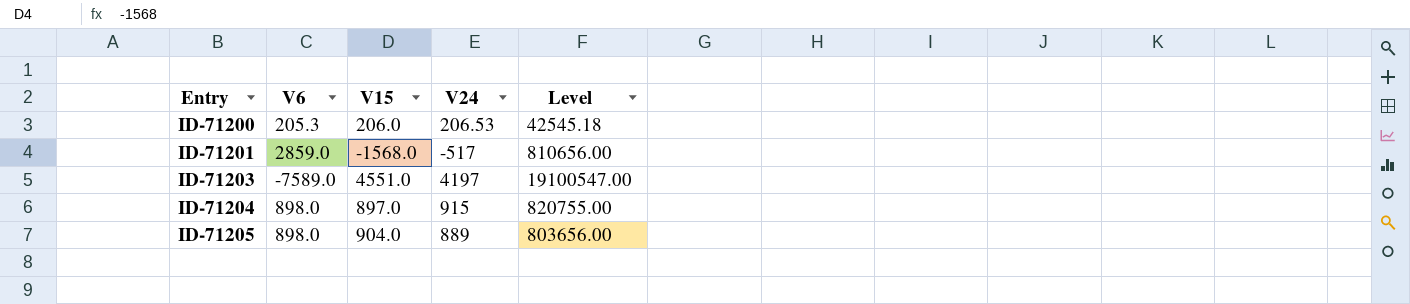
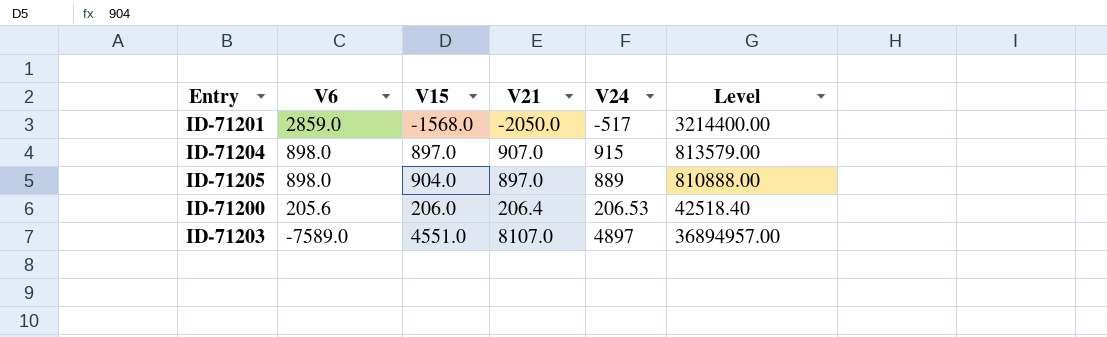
row order: Entry ascending -> V6 descending
column V21 | position: none -> 4
column Level | formula: [V15] * [V24] -> [V15] * [V21]
ID-71200 | V6: 205.3 -> 205.6
ID-71203 | V24: 4197 -> 4897

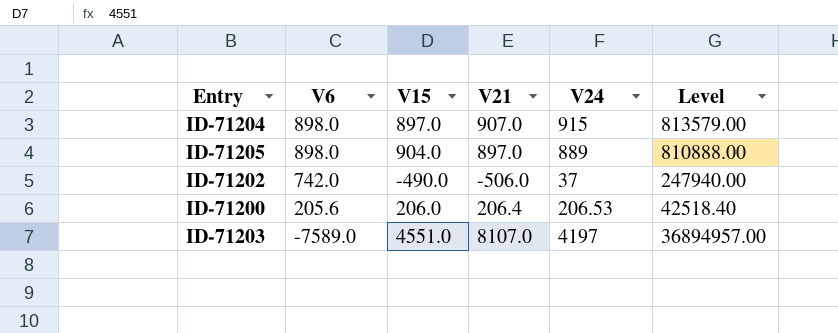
row ID-71201: 2859.0 | -1568.0 | -2050.0 | -517 | 3214400.00 -> none
row ID-71202: none -> 742.0 | -490.0 | -506.0 | 37 | 247940.00
ID-71203 | V24: 4897 -> 4197

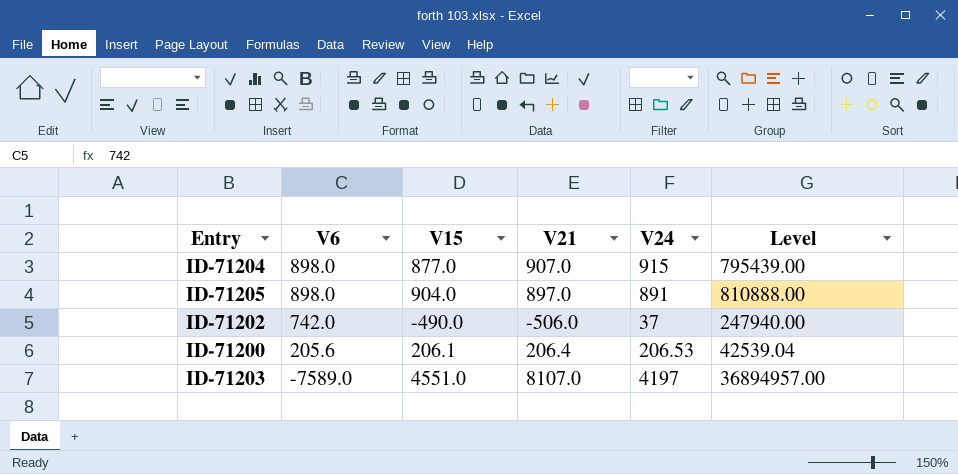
ID-71204 | V15: 897.0 -> 877.0
ID-71204 | Level: 813579.00 -> 795439.00
ID-71205 | V24: 889 -> 891
ID-71200 | V15: 206.0 -> 206.1
ID-71200 | Level: 42518.40 -> 42539.04

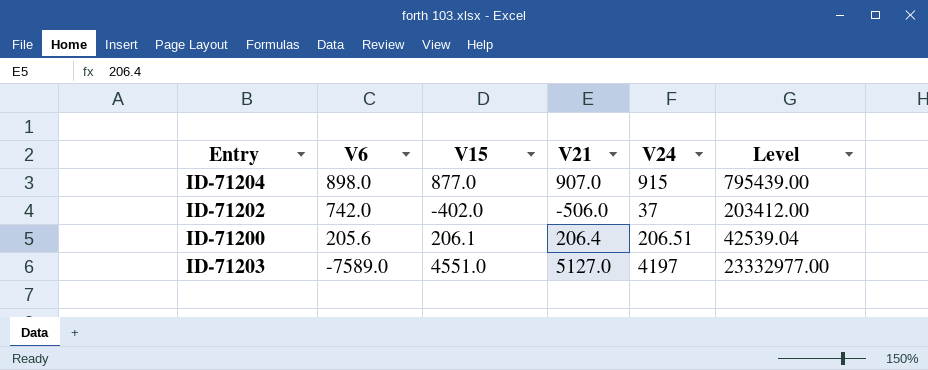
row ID-71205: 898.0 | 904.0 | 897.0 | 891 | 810888.00 -> none
ID-71202 | V15: -490.0 -> -402.0
ID-71202 | Level: 247940.00 -> 203412.00
ID-71200 | V24: 206.53 -> 206.51
ID-71203 | V21: 8107.0 -> 5127.0
ID-71203 | Level: 36894957.00 -> 23332977.00

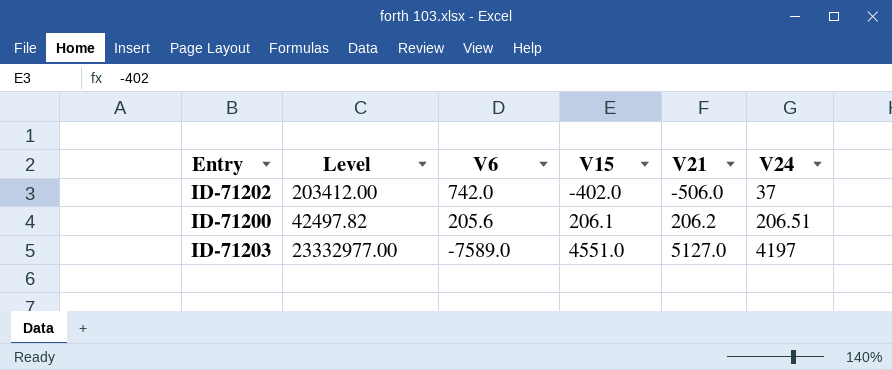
column Level | position: 6 -> 2
row ID-71204: 898.0 | 877.0 | 907.0 | 915 | 795439.00 -> none
ID-71200 | Level: 42539.04 -> 42497.82
ID-71200 | V21: 206.4 -> 206.2

